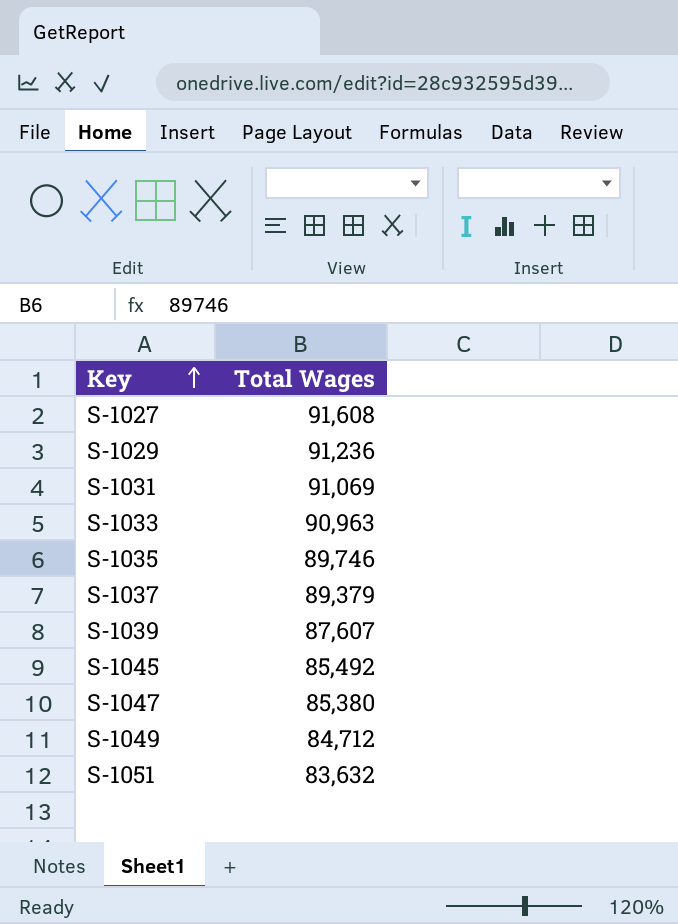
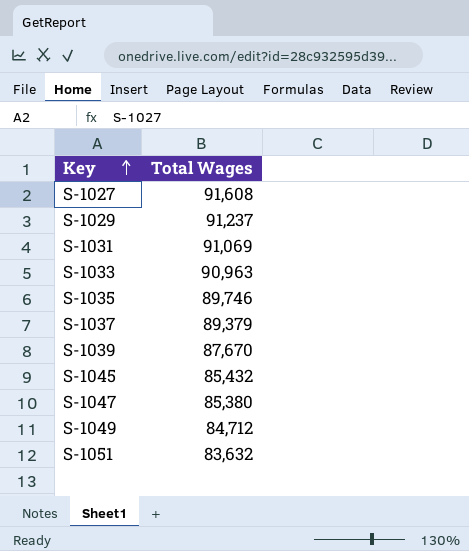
S-1029 | Total Wages: 91,236 -> 91,237
S-1039 | Total Wages: 87,607 -> 87,670
S-1045 | Total Wages: 85,492 -> 85,432

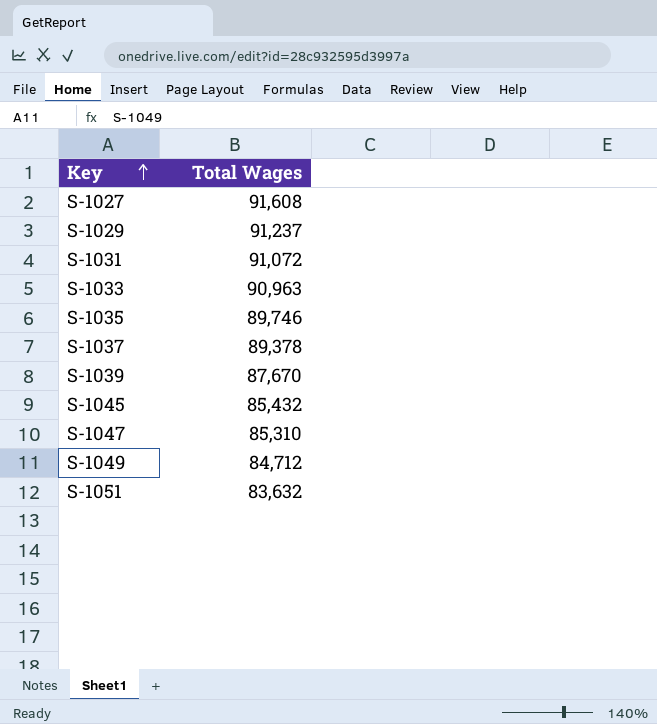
S-1031 | Total Wages: 91,069 -> 91,072
S-1037 | Total Wages: 89,379 -> 89,378
S-1047 | Total Wages: 85,380 -> 85,310

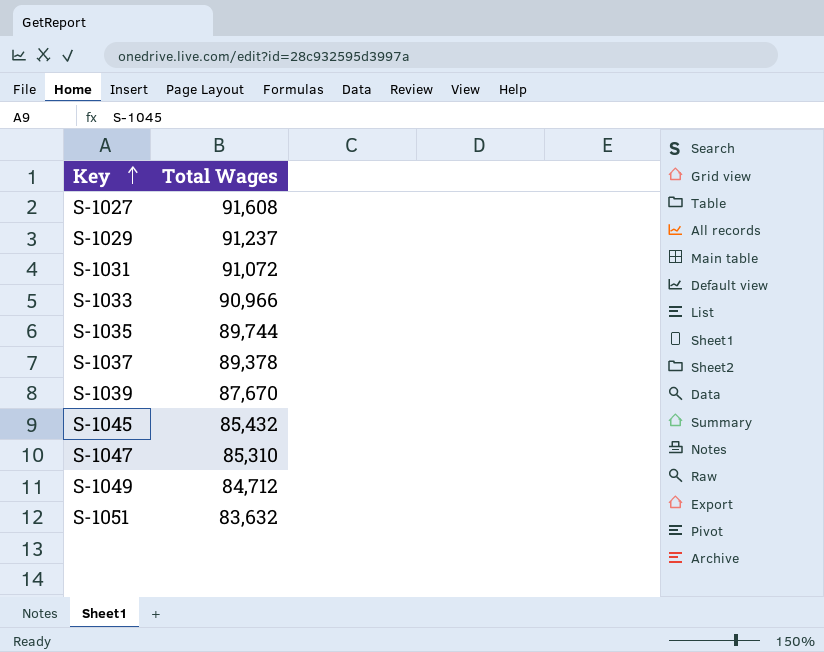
S-1033 | Total Wages: 90,963 -> 90,966
S-1035 | Total Wages: 89,746 -> 89,744

